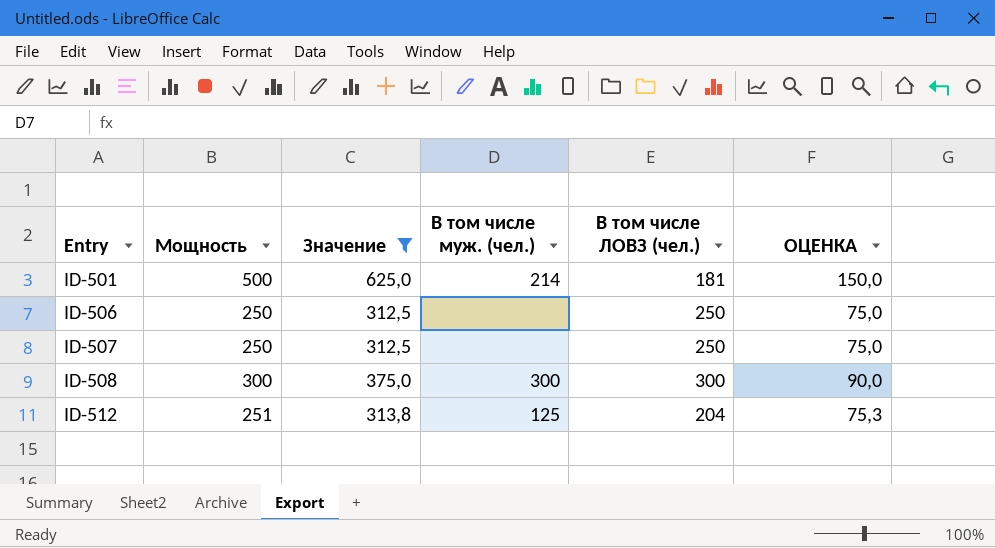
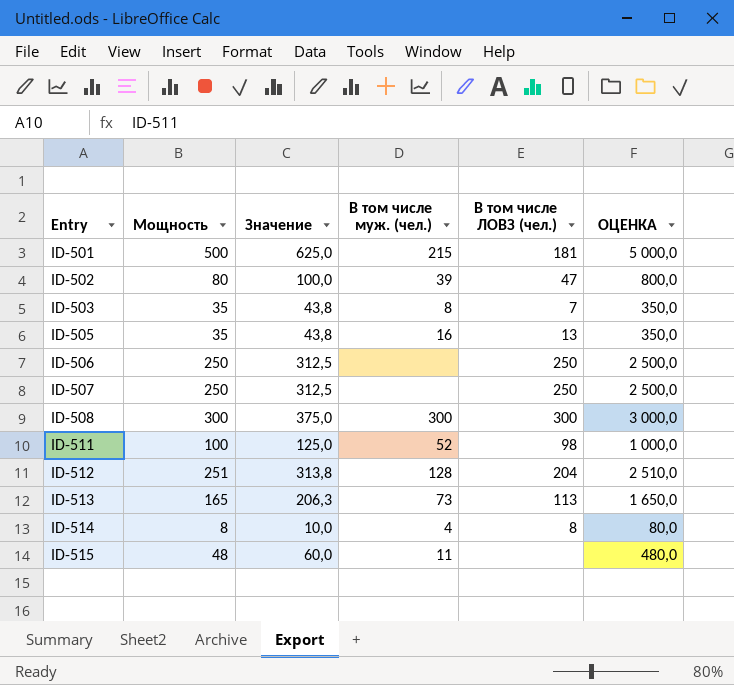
filter: Значение >= 312,5 -> none
column ОЦЕНКА | formula: [Мощность] * 0,3 -> [Мощность] * 10
ID-501 | В том числе муж. (чел.): 214 -> 215
ID-512 | В том числе муж. (чел.): 125 -> 128

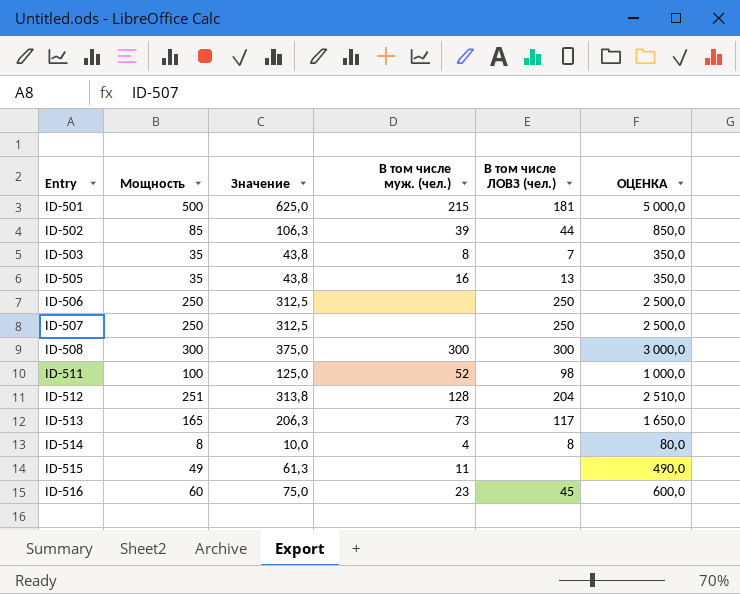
ID-502 | Мощность: 80 -> 85
ID-502 | Значение: 100,0 -> 106,3
ID-502 | В том числе ЛОВЗ (чел.): 47 -> 44
ID-502 | ОЦЕНКА: 800,0 -> 850,0
ID-513 | В том числе ЛОВЗ (чел.): 113 -> 117
ID-515 | Мощность: 48 -> 49
ID-515 | Значение: 60,0 -> 61,3
ID-515 | ОЦЕНКА: 480,0 -> 490,0
row ID-516: none -> 60 | 75,0 | 23 | 45 | 600,0

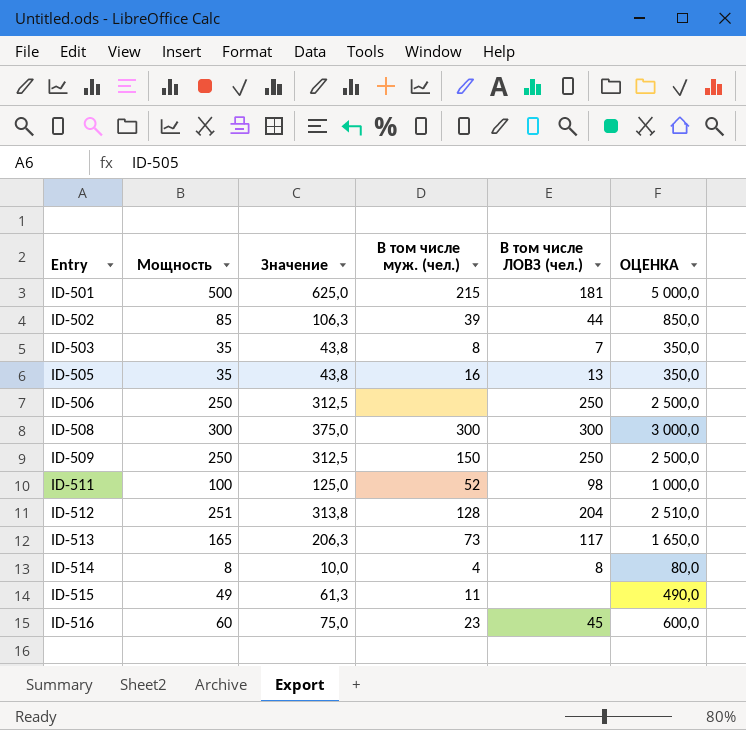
row ID-507: 250 | 312,5 | none | 250 | 2 500,0 -> none
row ID-509: none -> 250 | 312,5 | 150 | 250 | 2 500,0

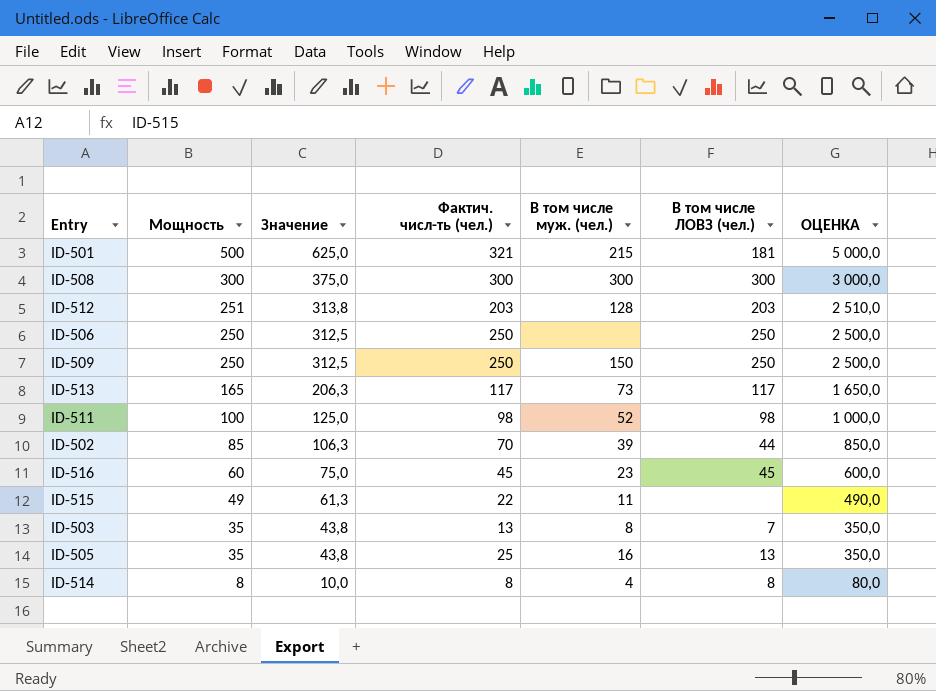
row order: Entry ascending -> Мощность descending
column Фактич. числ-ть (чел.) | position: none -> 4
ID-512 | В том числе ЛОВЗ (чел.): 204 -> 203

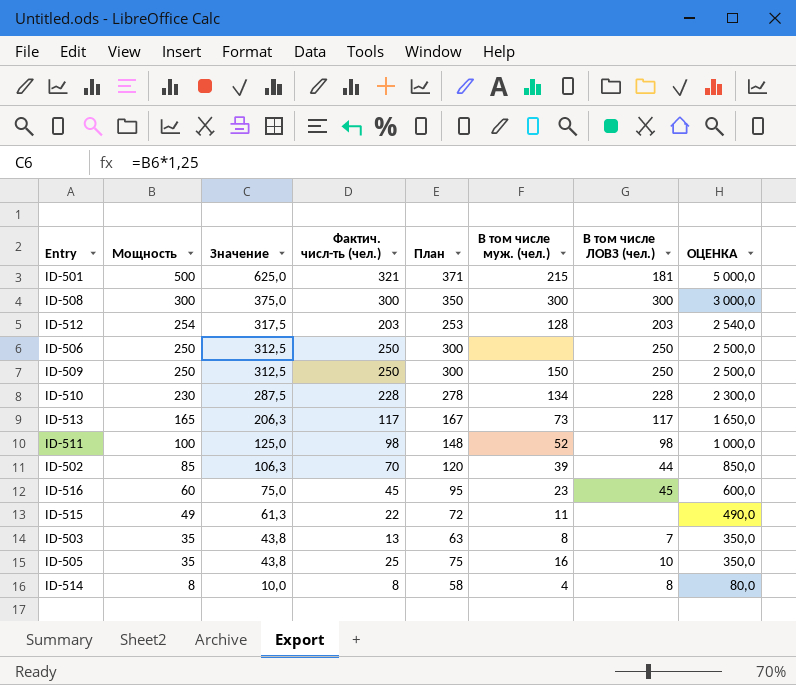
column План | formula: none -> [Фактич. числ-ть (чел.)] + 50
ID-512 | Мощность: 251 -> 254
ID-512 | Значение: 313,8 -> 317,5
ID-512 | ОЦЕНКА: 2 510,0 -> 2 540,0
row ID-510: none -> 230 | 287,5 | 228 | 278 | 134 | 228 | 2 300,0
ID-505 | В том числе ЛОВЗ (чел.): 13 -> 10

